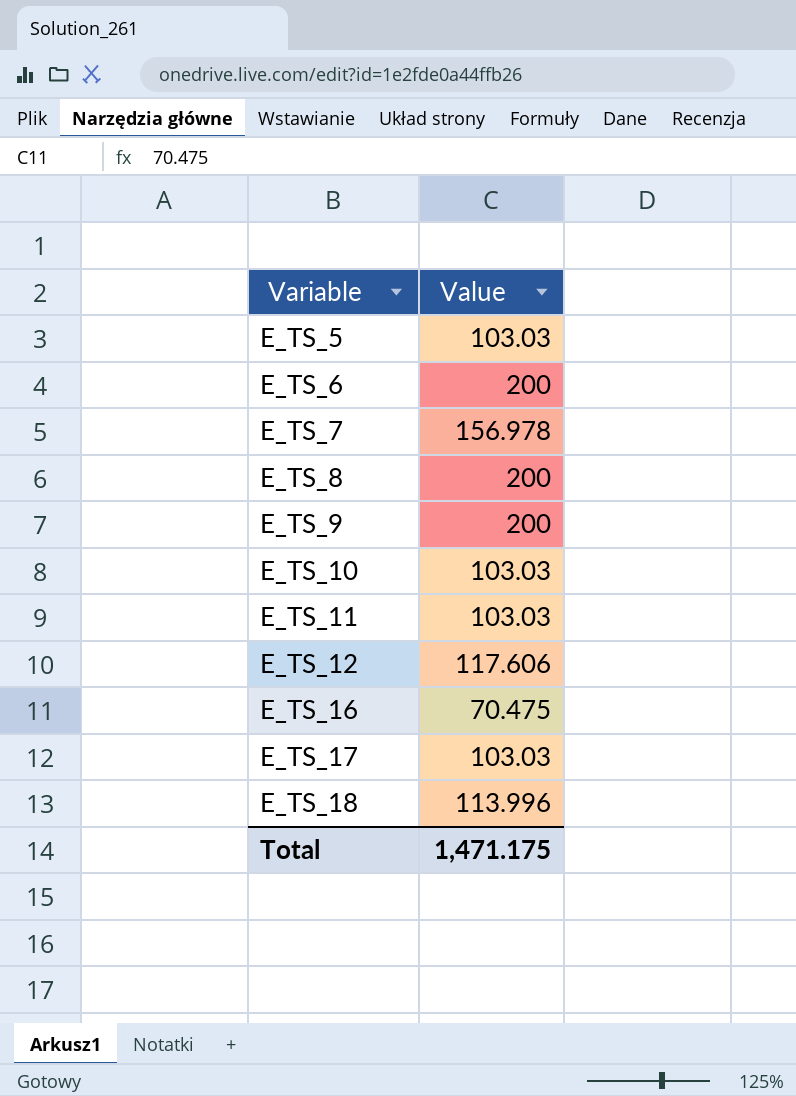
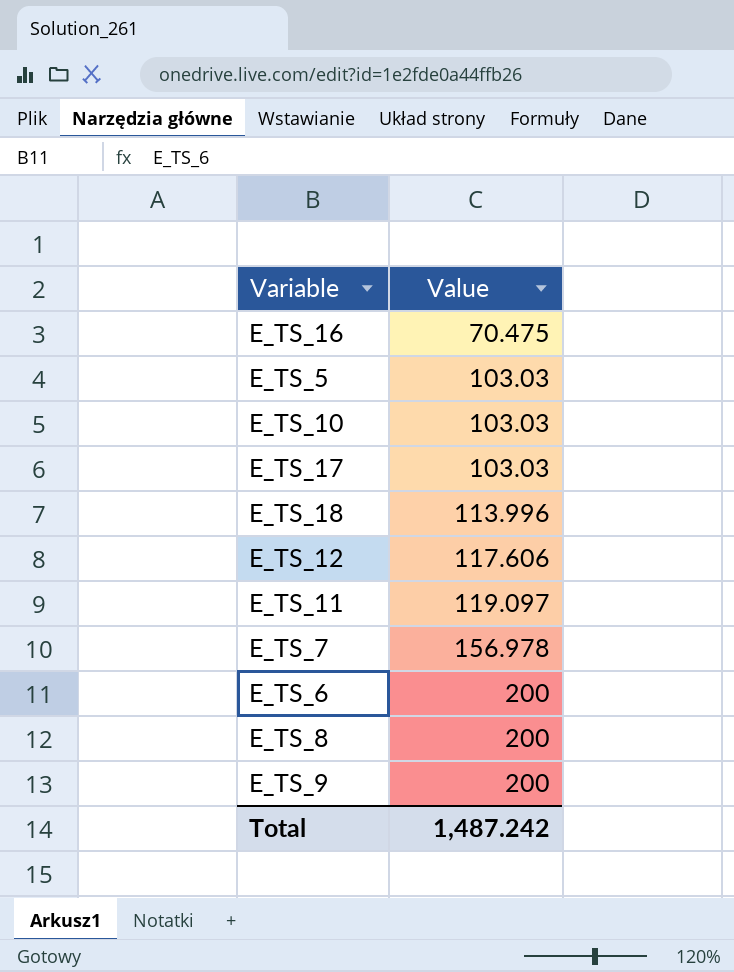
row order: Variable ascending -> Value ascending
E_TS_11 | Value: 103.03 -> 119.097
Total | Value: 1,471.175 -> 1,487.242

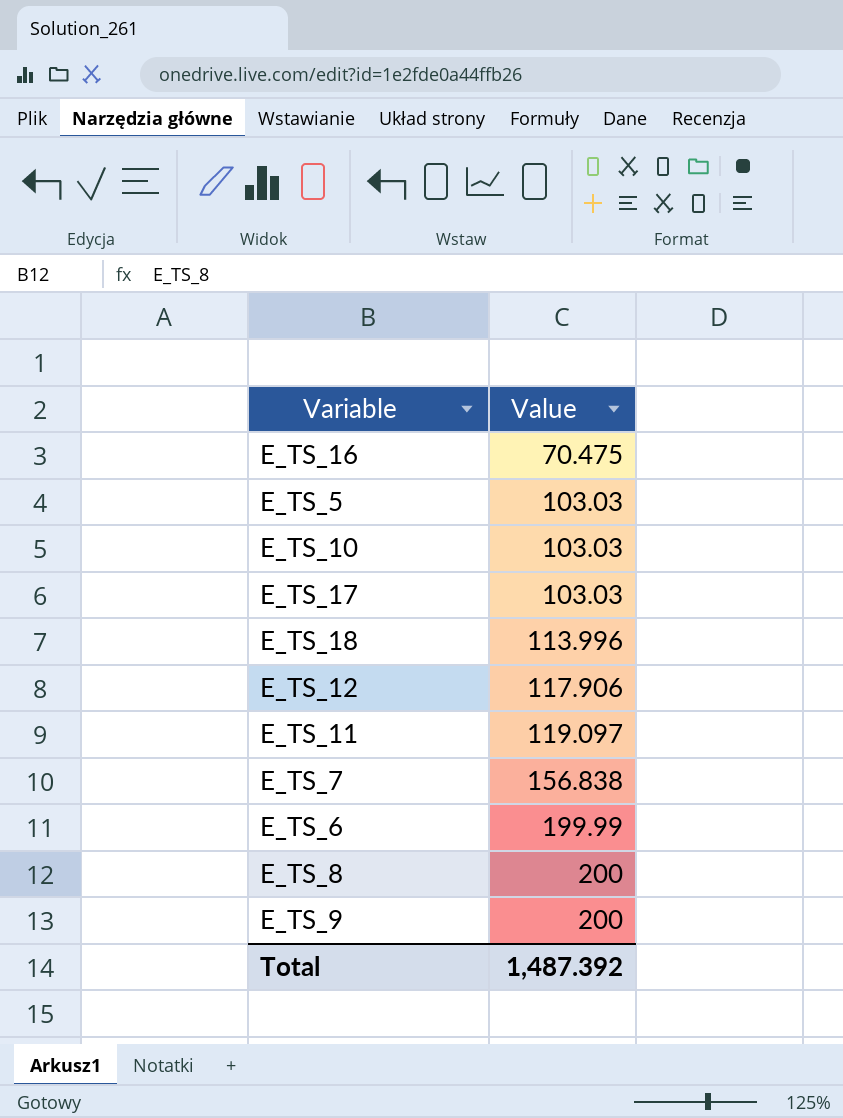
E_TS_12 | Value: 117.606 -> 117.906
E_TS_7 | Value: 156.978 -> 156.838
E_TS_6 | Value: 200 -> 199.99
Total | Value: 1,487.242 -> 1,487.392

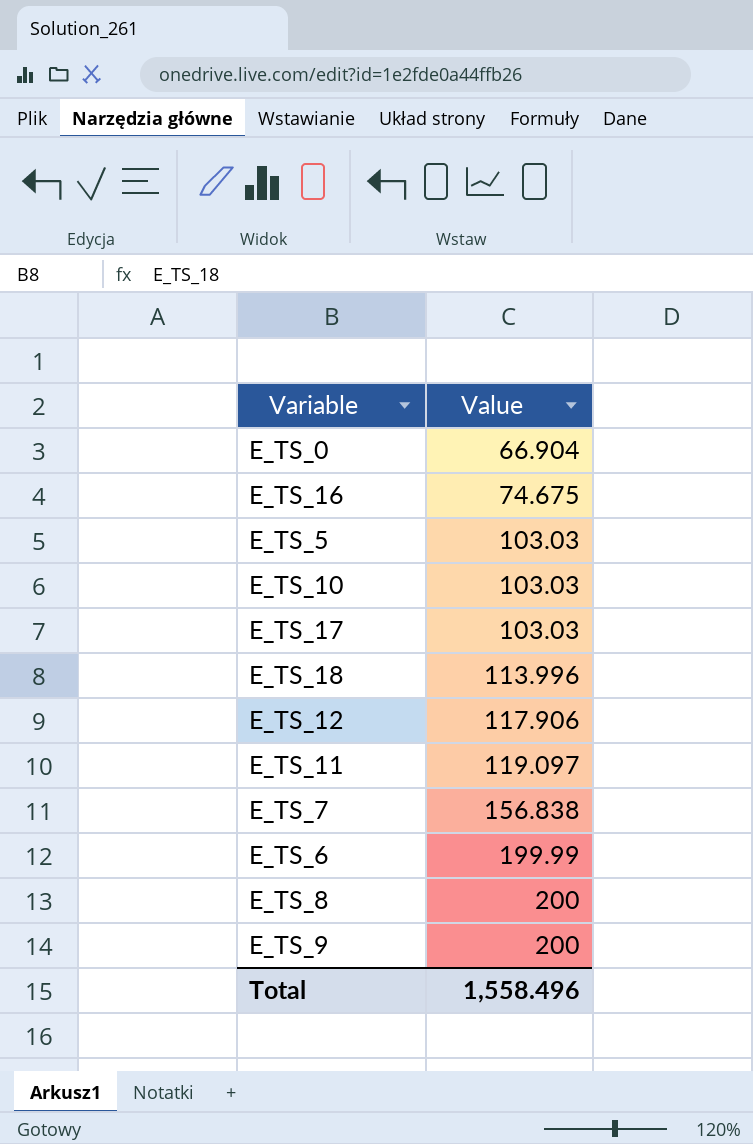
row E_TS_0: none -> 66.904
E_TS_16 | Value: 70.475 -> 74.675
Total | Value: 1,487.392 -> 1,558.496

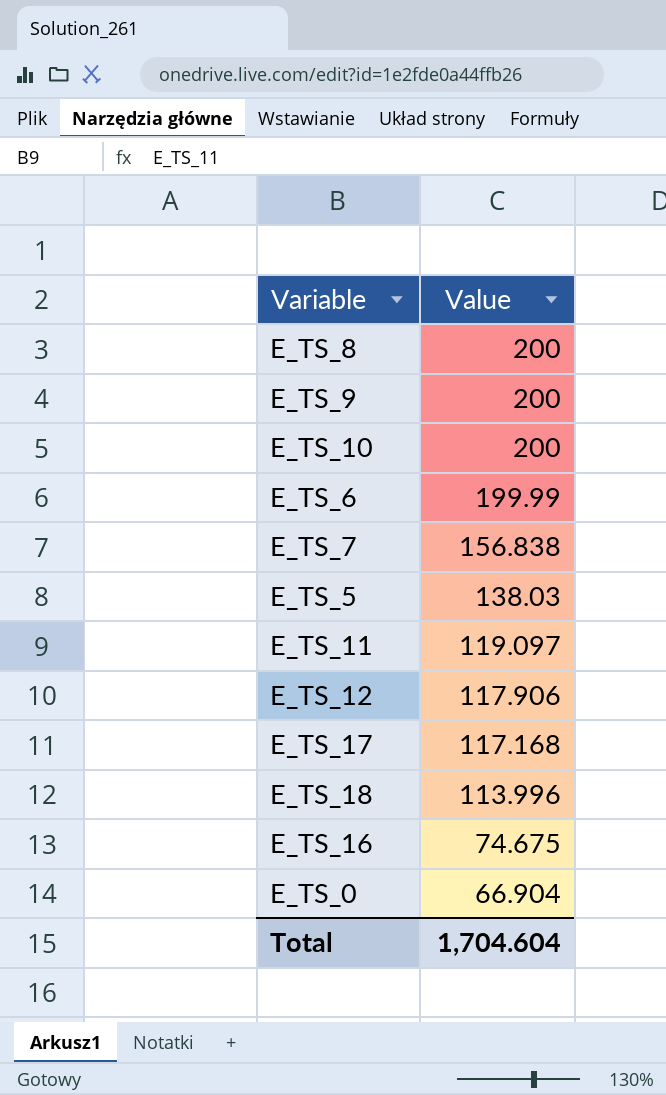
row order: Value ascending -> Value descending
E_TS_10 | Value: 103.03 -> 200
E_TS_5 | Value: 103.03 -> 138.03
E_TS_17 | Value: 103.03 -> 117.168
Total | Value: 1,558.496 -> 1,704.604

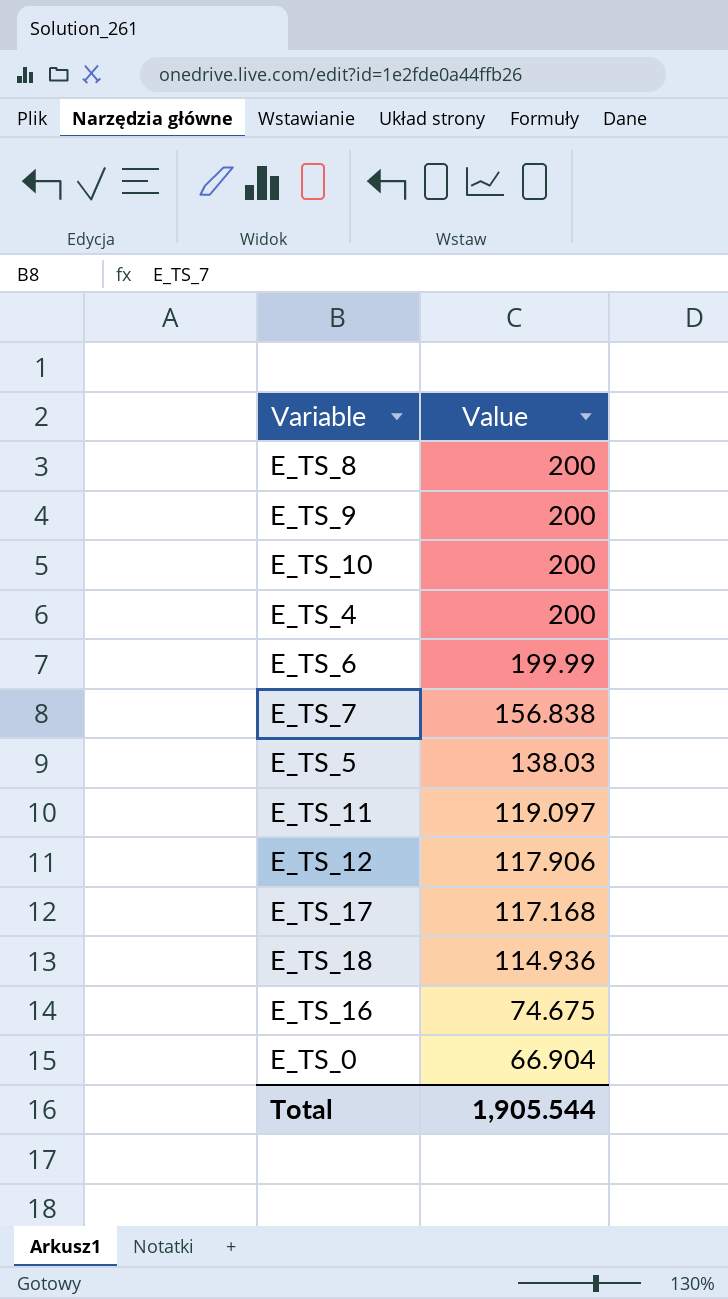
row E_TS_4: none -> 200
E_TS_18 | Value: 113.996 -> 114.936
Total | Value: 1,704.604 -> 1,905.544

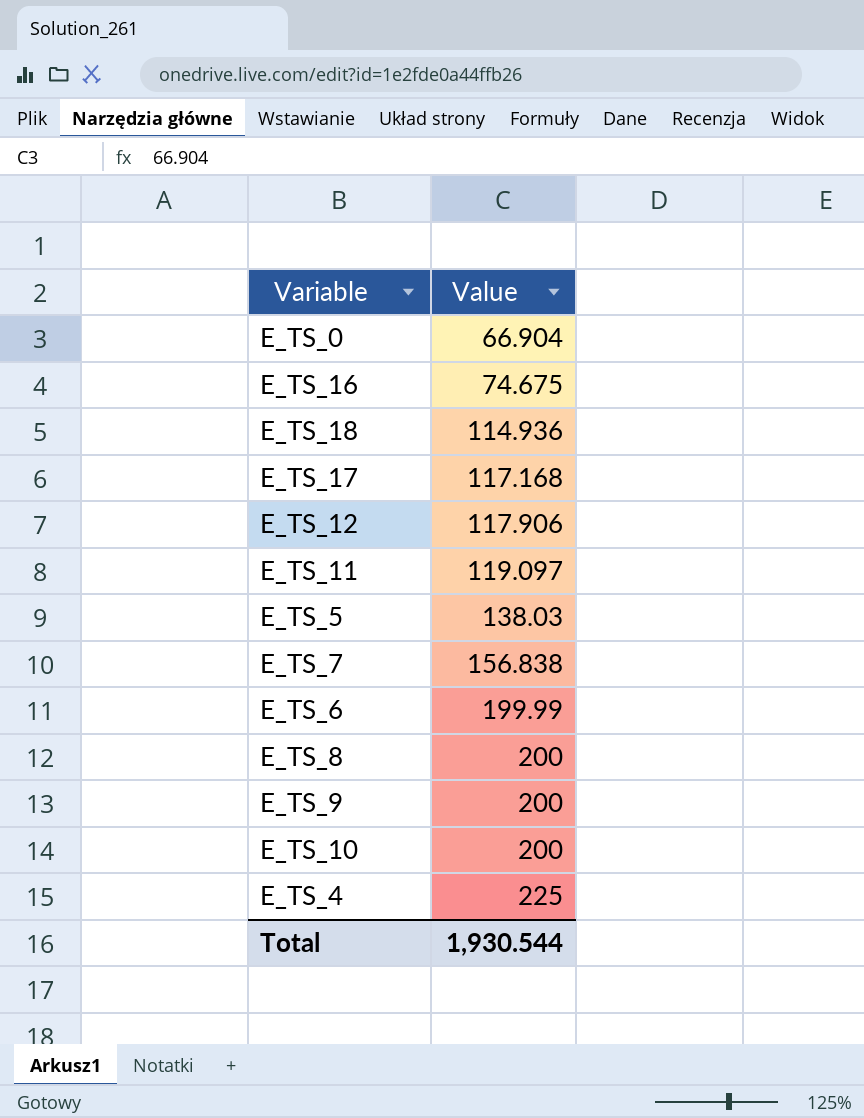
row order: Value descending -> Value ascending
E_TS_4 | Value: 200 -> 225
Total | Value: 1,905.544 -> 1,930.544

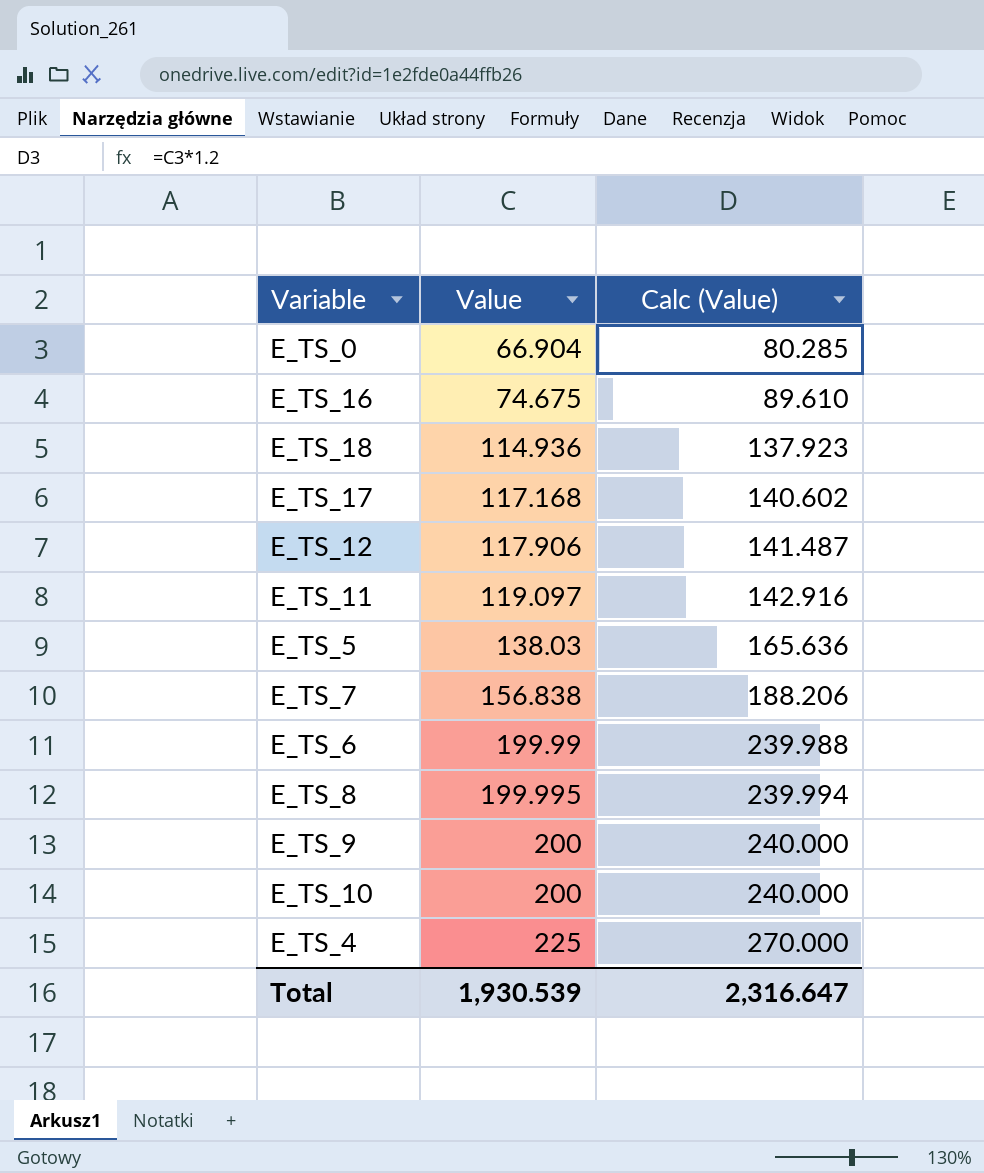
column Calc (Value) | formula: none -> [Value] * 1.2
E_TS_8 | Value: 200 -> 199.995
Total | Value: 1,930.544 -> 1,930.539

